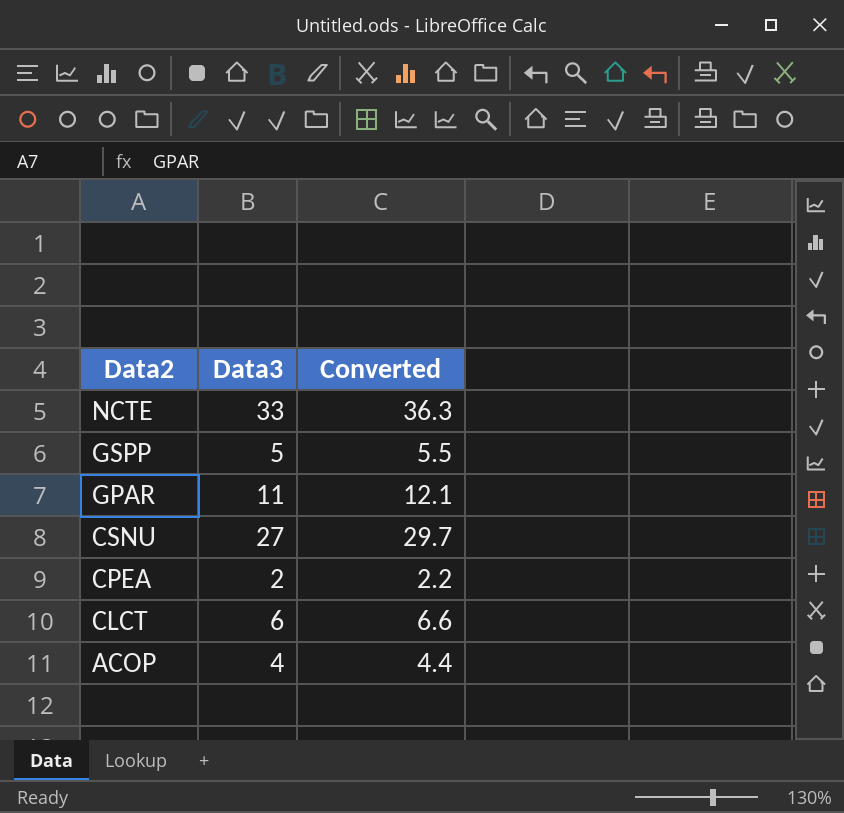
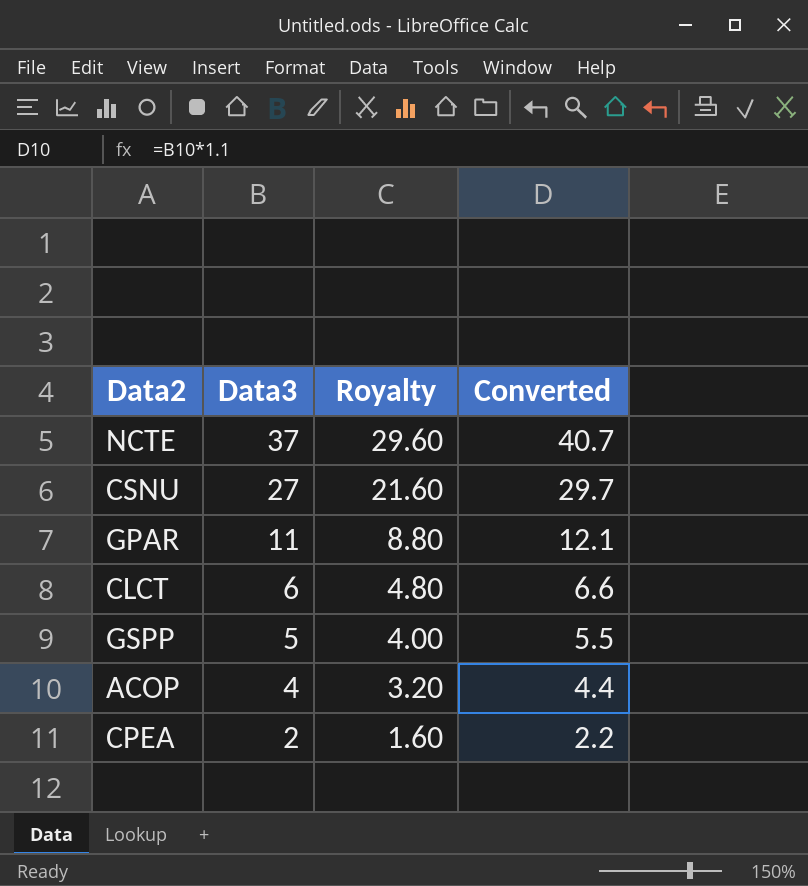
row order: Data2 descending -> Data3 descending
column Royalty | formula: none -> [Data3] * 0.8
NCTE | Data3: 33 -> 37
NCTE | Converted: 36.3 -> 40.7

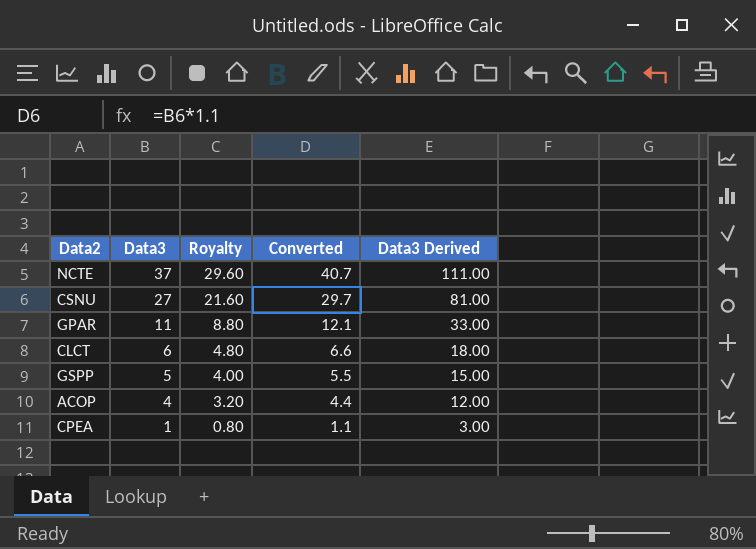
column Data3 Derived | formula: none -> [Data3] * 3
CPEA | Data3: 2 -> 1
CPEA | Royalty: 1.60 -> 0.80
CPEA | Converted: 2.2 -> 1.1

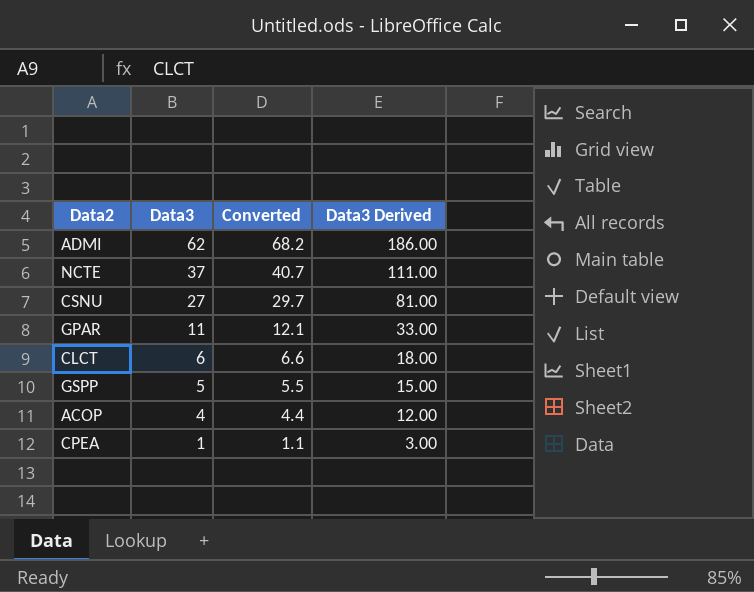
column Royalty | formula: [Data3] * 0.8 -> none
row ADMI: none -> 62 | 68.2 | 186.00

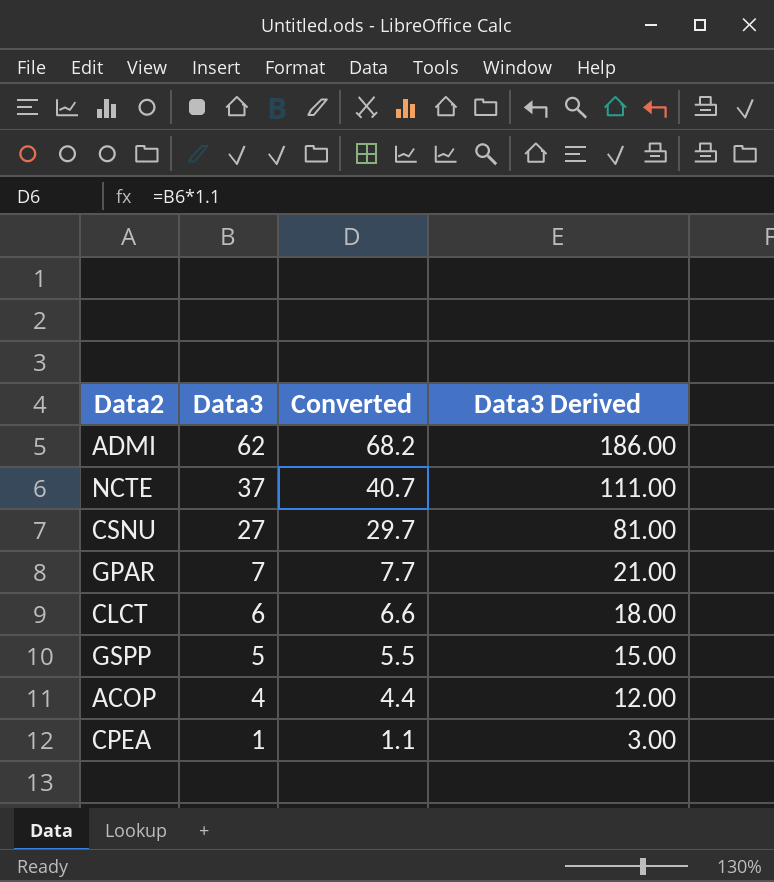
GPAR | Data3: 11 -> 7
GPAR | Converted: 12.1 -> 7.7
GPAR | Data3 Derived: 33.00 -> 21.00

